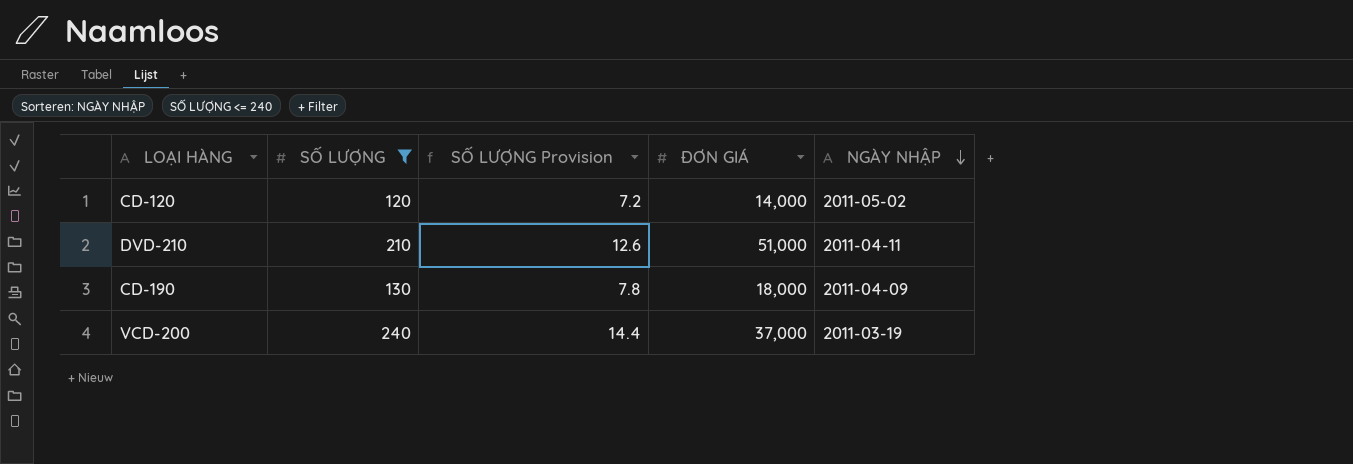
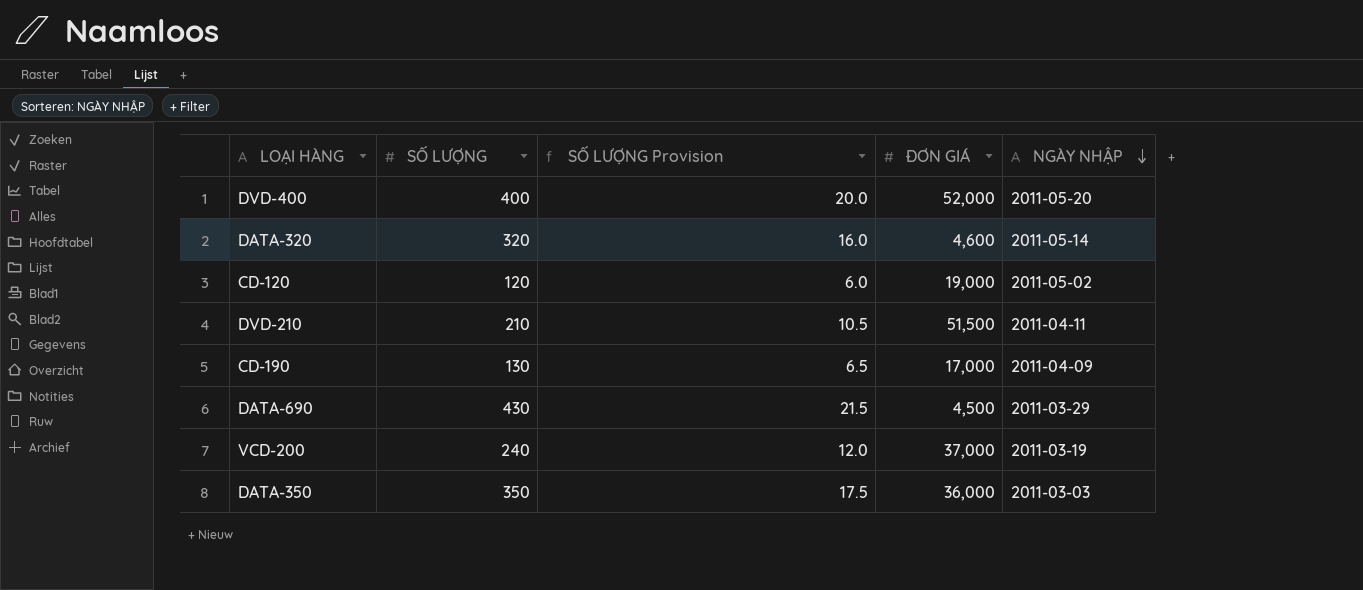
filter: SỐ LƯỢNG <= 240 -> none
column SỐ LƯỢNG Provision | formula: [SỐ LƯỢNG] * 0.06 -> [SỐ LƯỢNG] * 0.05
CD-120 | ĐƠN GIÁ: 14,000 -> 19,000
DVD-210 | ĐƠN GIÁ: 51,000 -> 51,500
CD-190 | ĐƠN GIÁ: 18,000 -> 17,000

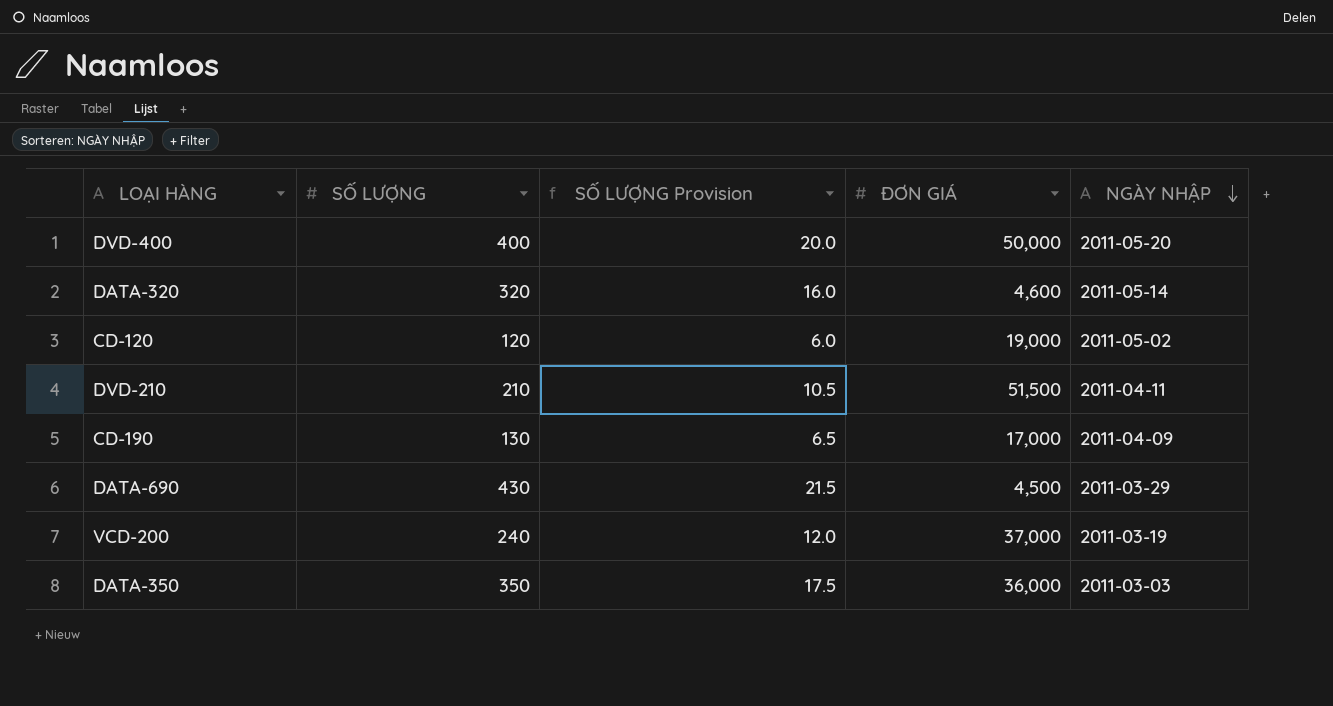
DVD-400 | ĐƠN GIÁ: 52,000 -> 50,000

